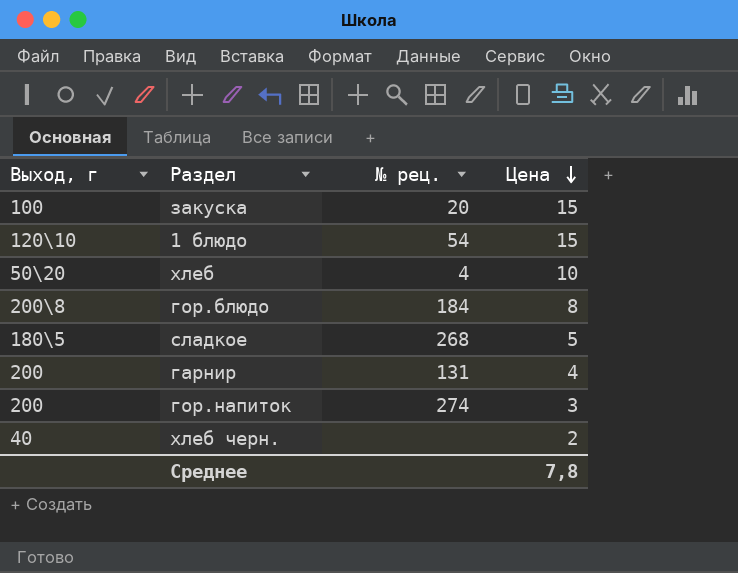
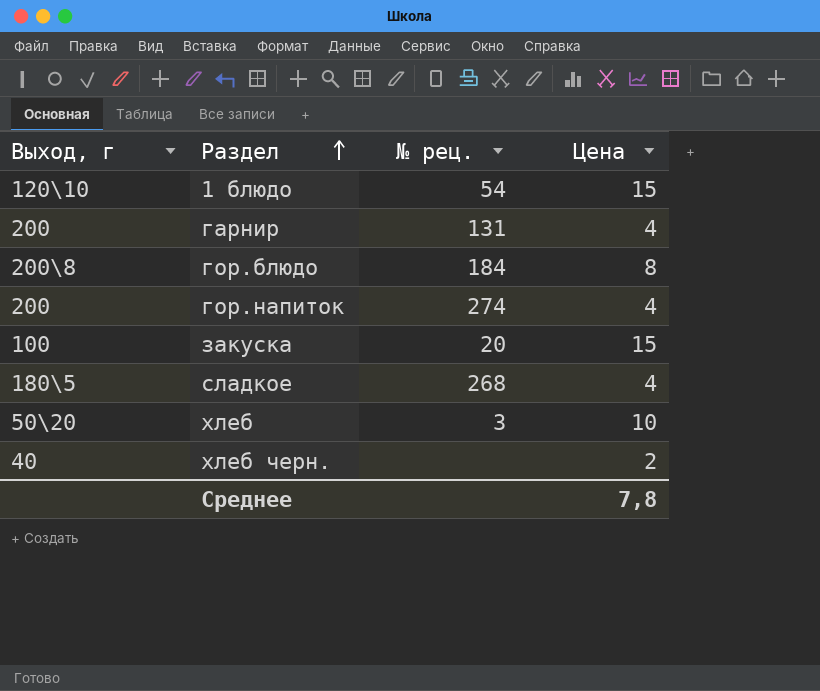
row order: Цена descending -> Раздел ascending
гор.напиток | Цена: 3 -> 4
сладкое | Цена: 5 -> 4
хлеб | № рец.: 4 -> 3

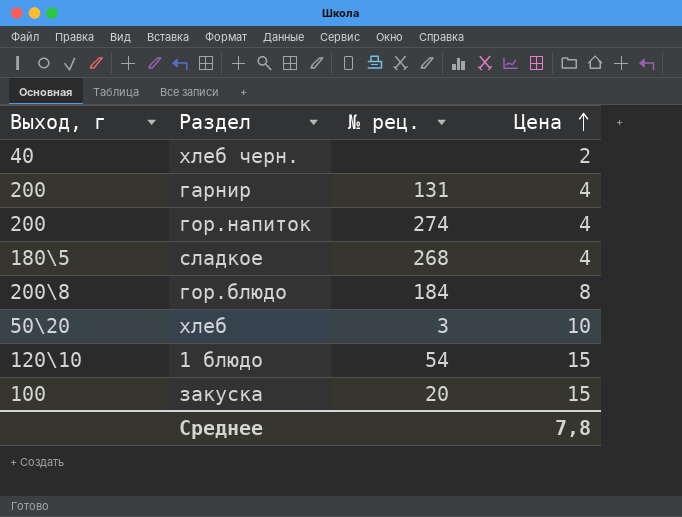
row order: Раздел ascending -> Цена ascending

